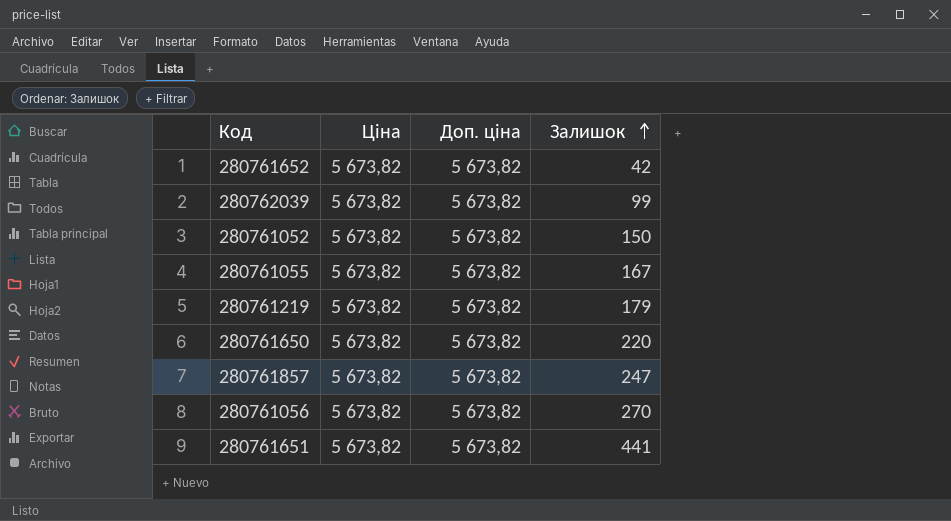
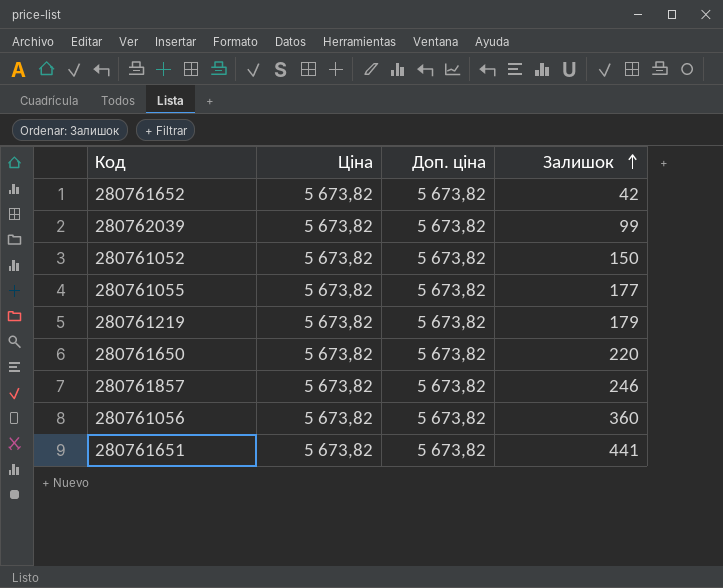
280761055 | Залишок: 167 -> 177
280761857 | Залишок: 247 -> 246
280761056 | Залишок: 270 -> 360

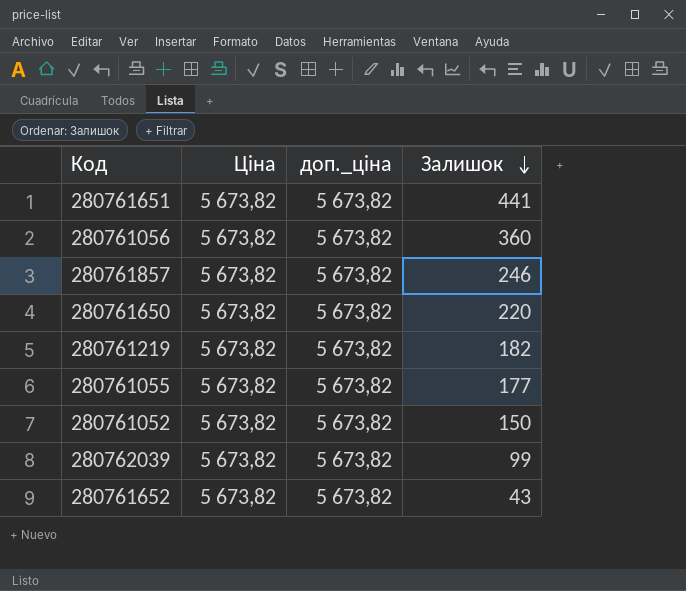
row order: Залишок ascending -> Залишок descending
column name: Доп. ціна -> доп._ціна
280761219 | Залишок: 179 -> 182
280761652 | Залишок: 42 -> 43

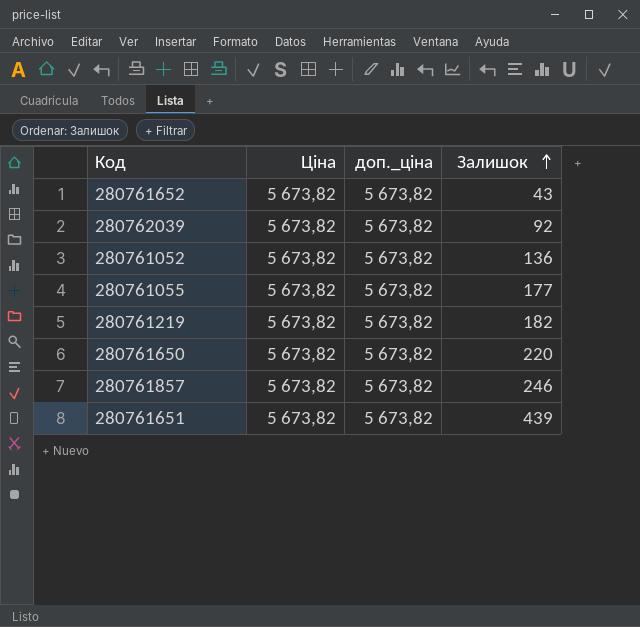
row order: Залишок descending -> Залишок ascending
row 280761056: 5 673,82 | 5 673,82 | 360 -> none
280762039 | Залишок: 99 -> 92
280761052 | Залишок: 150 -> 136
280761651 | Залишок: 441 -> 439

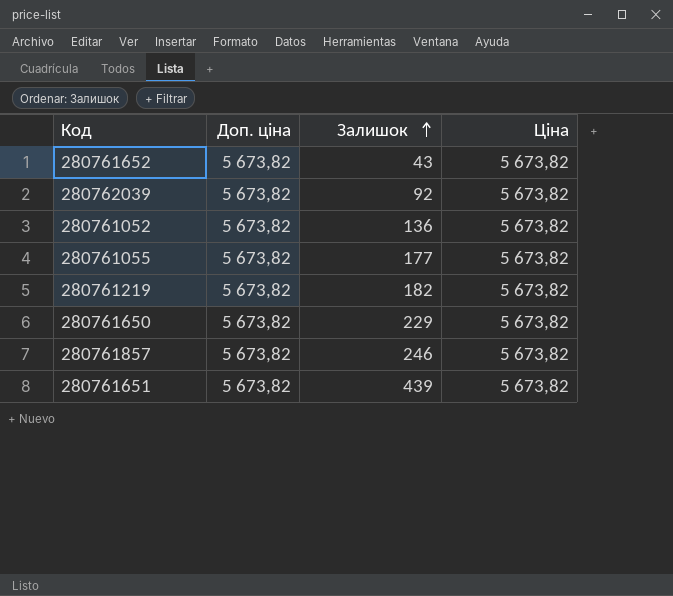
column name: доп._ціна -> Доп. ціна
column Ціна | position: 2 -> 4
280761650 | Залишок: 220 -> 229

